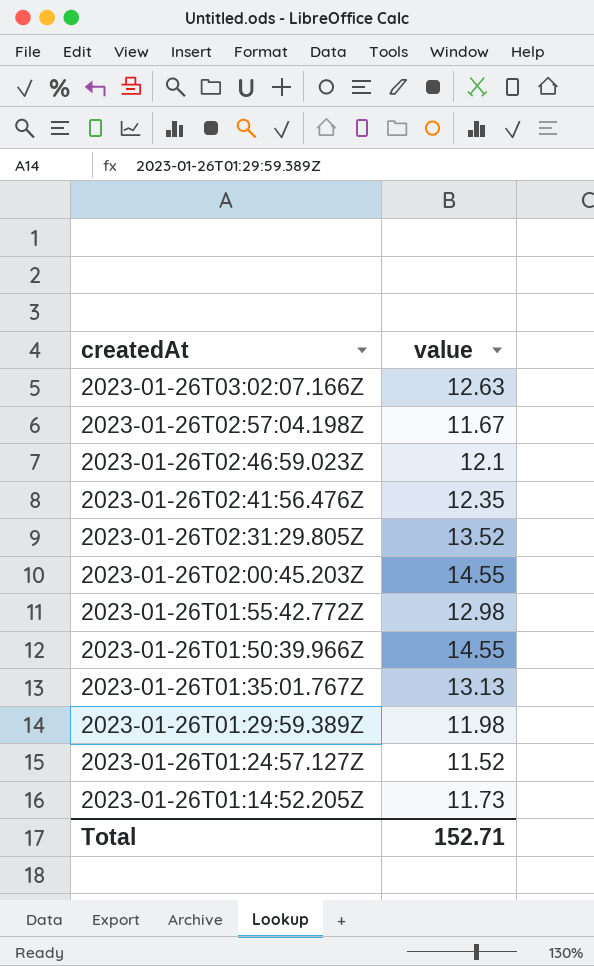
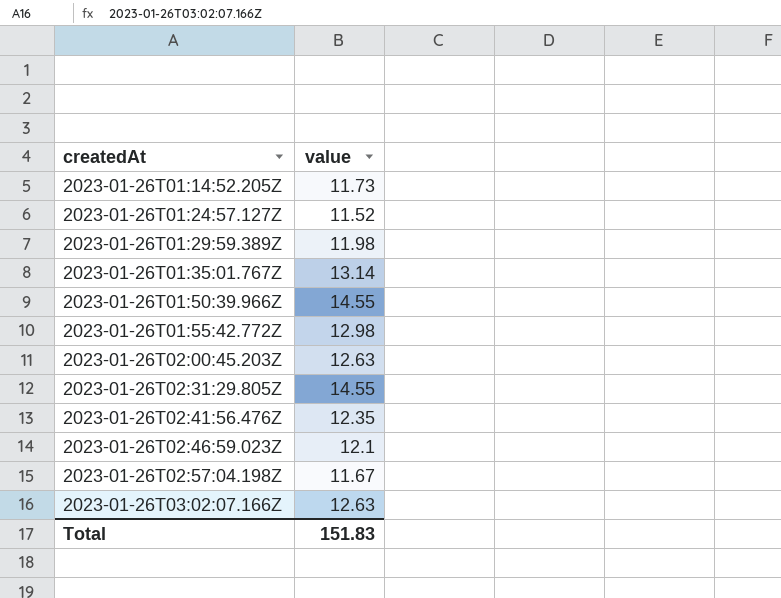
row order: createdAt descending -> createdAt ascending
2023-01-26T01:35:01.767Z | value: 13.13 -> 13.14
2023-01-26T02:00:45.203Z | value: 14.55 -> 12.63
2023-01-26T02:31:29.805Z | value: 13.52 -> 14.55
Total | value: 152.71 -> 151.83

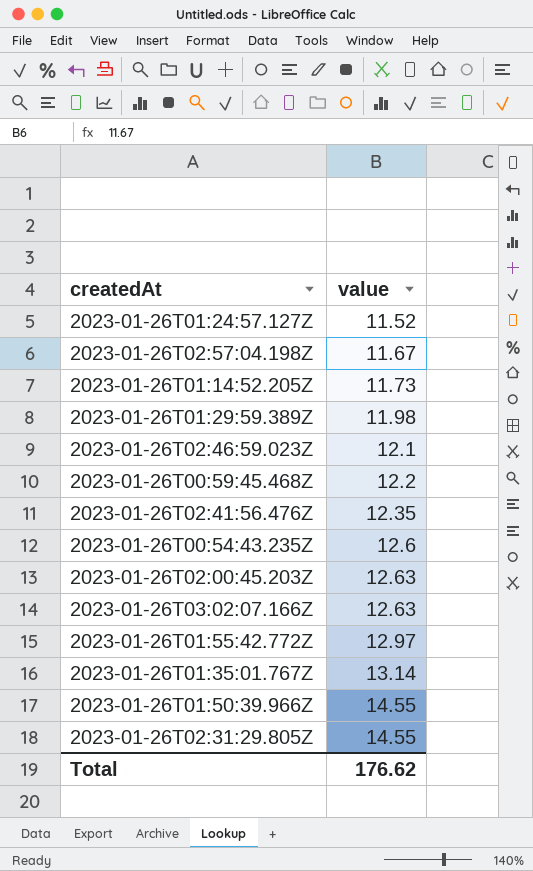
row order: createdAt ascending -> value ascending
row 2023-01-26T00:59:45.468Z: none -> 12.2
row 2023-01-26T00:54:43.235Z: none -> 12.6
2023-01-26T01:55:42.772Z | value: 12.98 -> 12.97
Total | value: 151.83 -> 176.62

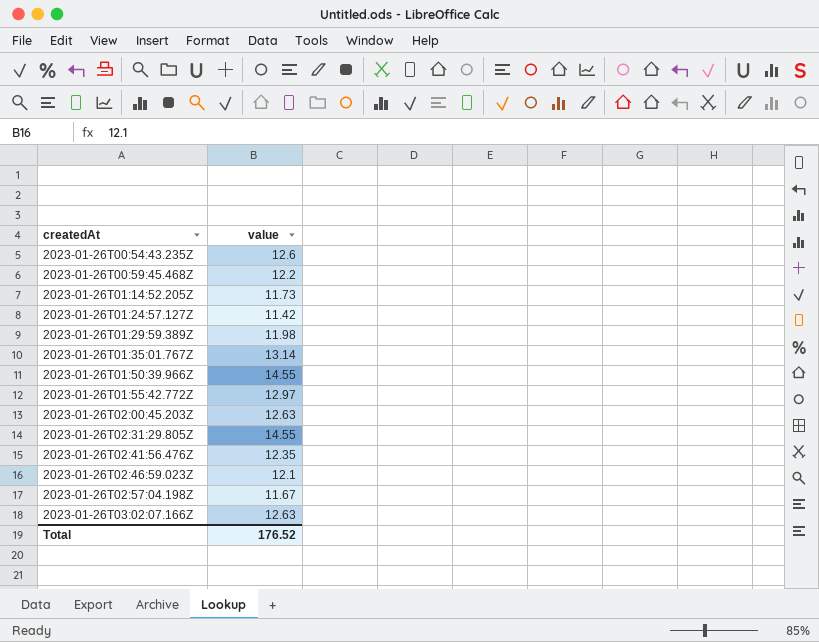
row order: value ascending -> createdAt ascending
2023-01-26T01:24:57.127Z | value: 11.52 -> 11.42
Total | value: 176.62 -> 176.52

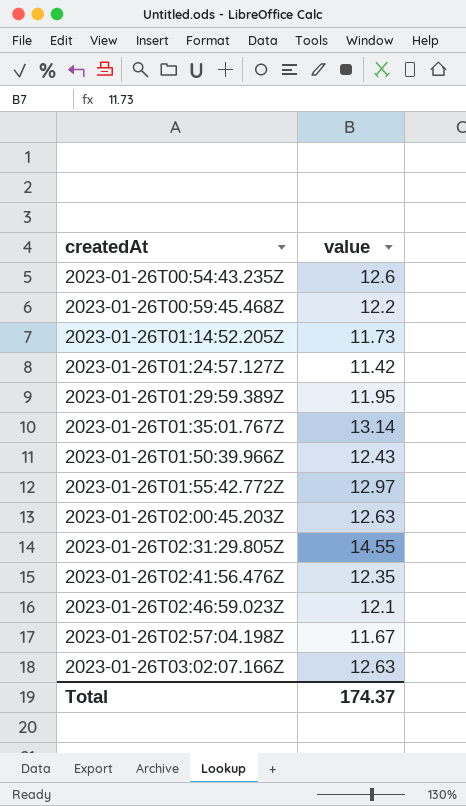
2023-01-26T01:29:59.389Z | value: 11.98 -> 11.95
2023-01-26T01:50:39.966Z | value: 14.55 -> 12.43
Total | value: 176.52 -> 174.37

